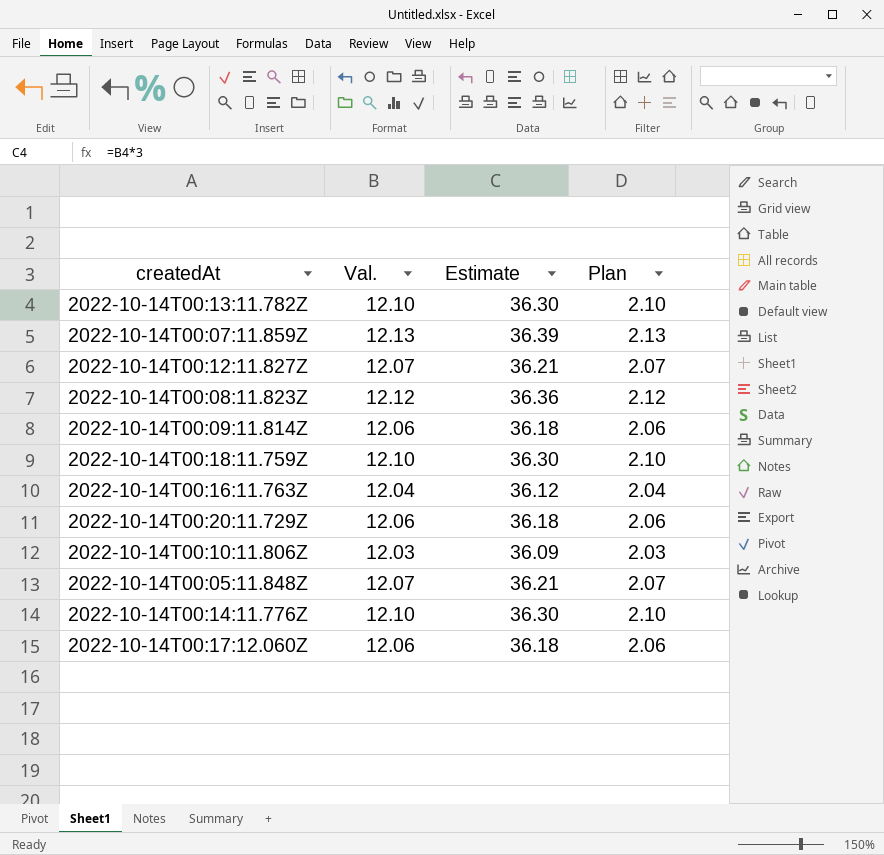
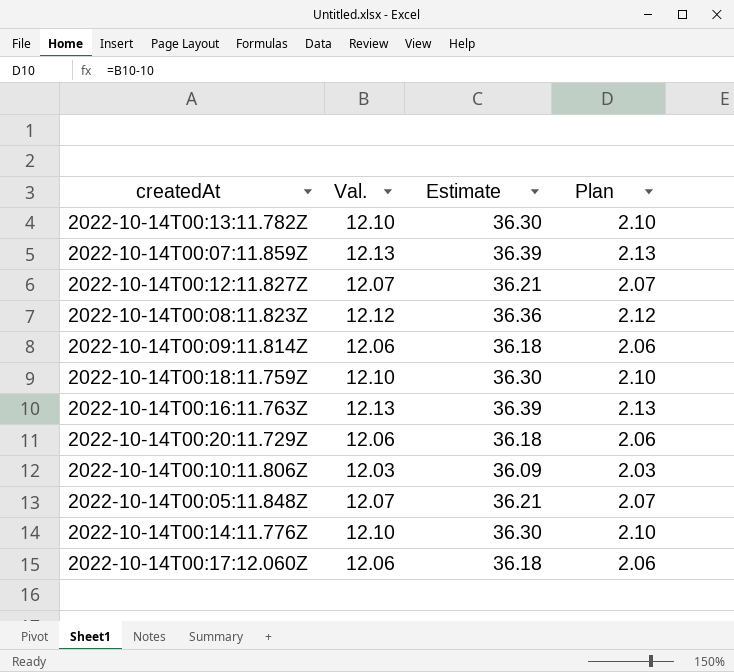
2022-10-14T00:16:11.763Z | Val.: 12.04 -> 12.13
2022-10-14T00:16:11.763Z | Estimate: 36.12 -> 36.39
2022-10-14T00:16:11.763Z | Plan: 2.04 -> 2.13

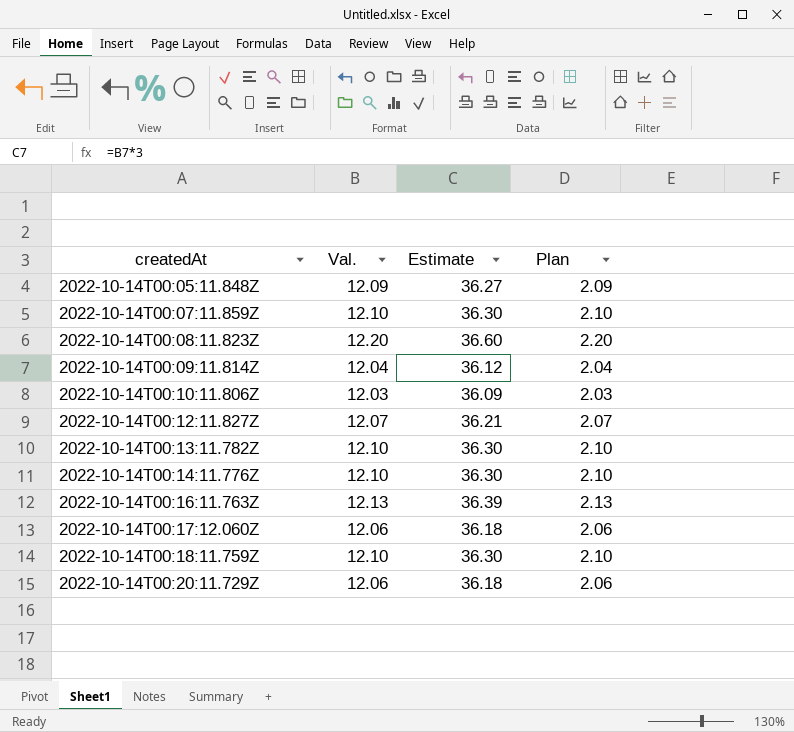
row order: none -> createdAt ascending
2022-10-14T00:05:11.848Z | Val.: 12.07 -> 12.09
2022-10-14T00:05:11.848Z | Estimate: 36.21 -> 36.27
2022-10-14T00:05:11.848Z | Plan: 2.07 -> 2.09
2022-10-14T00:07:11.859Z | Val.: 12.13 -> 12.10
2022-10-14T00:07:11.859Z | Estimate: 36.39 -> 36.30
2022-10-14T00:07:11.859Z | Plan: 2.13 -> 2.10
2022-10-14T00:08:11.823Z | Val.: 12.12 -> 12.20
2022-10-14T00:08:11.823Z | Estimate: 36.36 -> 36.60
2022-10-14T00:08:11.823Z | Plan: 2.12 -> 2.20
2022-10-14T00:09:11.814Z | Val.: 12.06 -> 12.04
2022-10-14T00:09:11.814Z | Estimate: 36.18 -> 36.12
2022-10-14T00:09:11.814Z | Plan: 2.06 -> 2.04

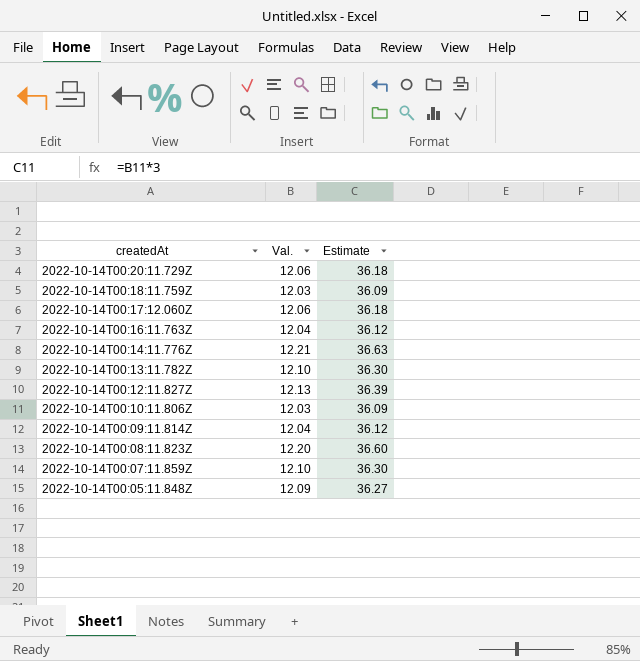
row order: createdAt ascending -> createdAt descending
column Plan | formula: [Val.] - 10 -> none
2022-10-14T00:18:11.759Z | Val.: 12.10 -> 12.03
2022-10-14T00:18:11.759Z | Estimate: 36.30 -> 36.09
2022-10-14T00:16:11.763Z | Val.: 12.13 -> 12.04
2022-10-14T00:16:11.763Z | Estimate: 36.39 -> 36.12
2022-10-14T00:14:11.776Z | Val.: 12.10 -> 12.21
2022-10-14T00:14:11.776Z | Estimate: 36.30 -> 36.63
2022-10-14T00:12:11.827Z | Val.: 12.07 -> 12.13
2022-10-14T00:12:11.827Z | Estimate: 36.21 -> 36.39

